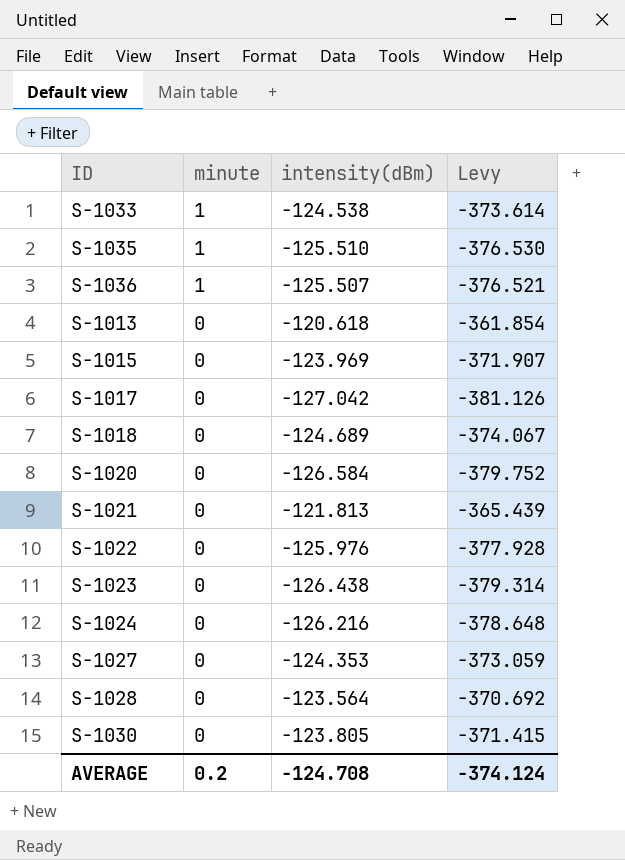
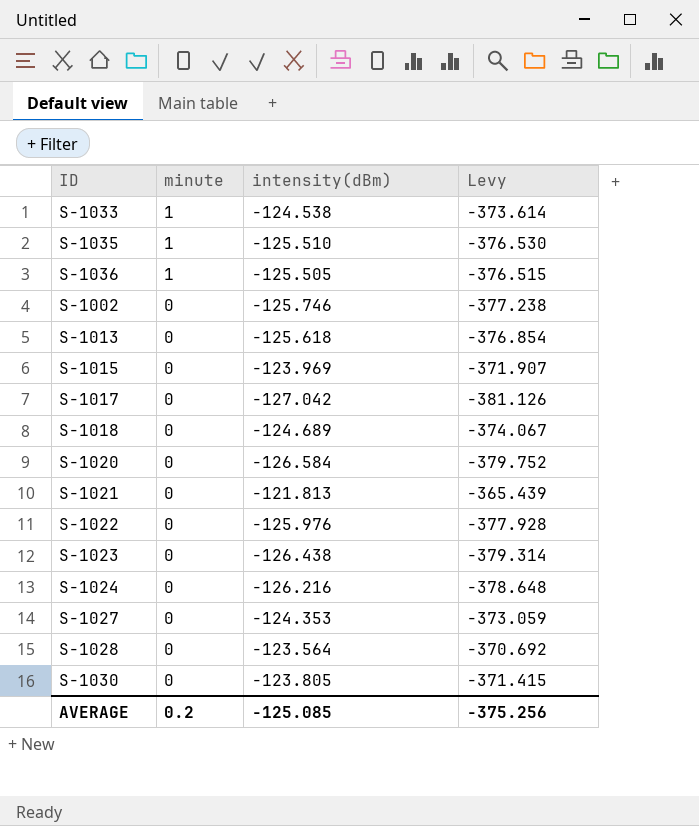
S-1036 | intensity(dBm): -125.507 -> -125.505
S-1036 | Levy: -376.521 -> -376.515
row S-1002: none -> 0 | -125.746 | -377.238
S-1013 | intensity(dBm): -120.618 -> -125.618
S-1013 | Levy: -361.854 -> -376.854
AVERAGE | intensity(dBm): -124.708 -> -125.085
AVERAGE | Levy: -374.124 -> -375.256

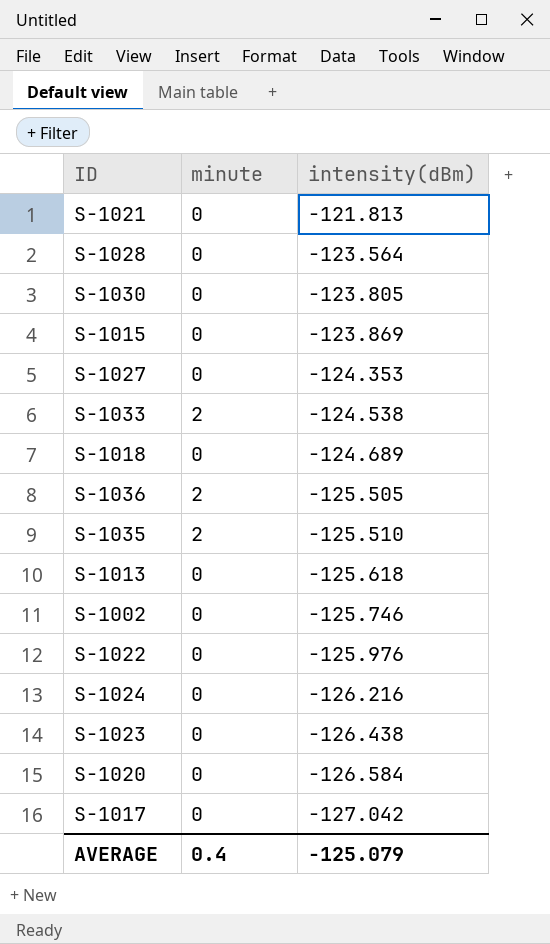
row order: minute descending -> intensity(dBm) descending
column Levy | formula: [intensity(dBm)] * 3 -> none
S-1015 | intensity(dBm): -123.969 -> -123.869
S-1033 | minute: 1 -> 2
S-1036 | minute: 1 -> 2
S-1035 | minute: 1 -> 2
AVERAGE | minute: 0.2 -> 0.4
AVERAGE | intensity(dBm): -125.085 -> -125.079

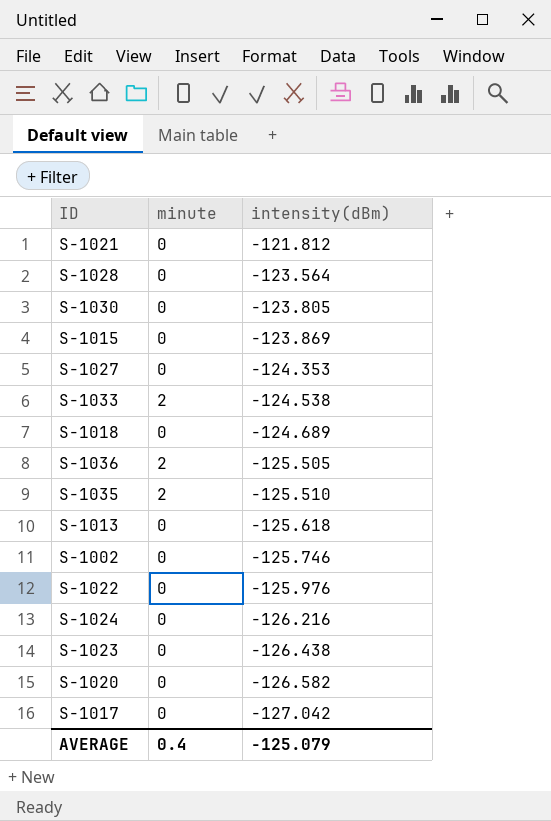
S-1021 | intensity(dBm): -121.813 -> -121.812
S-1020 | intensity(dBm): -126.584 -> -126.582

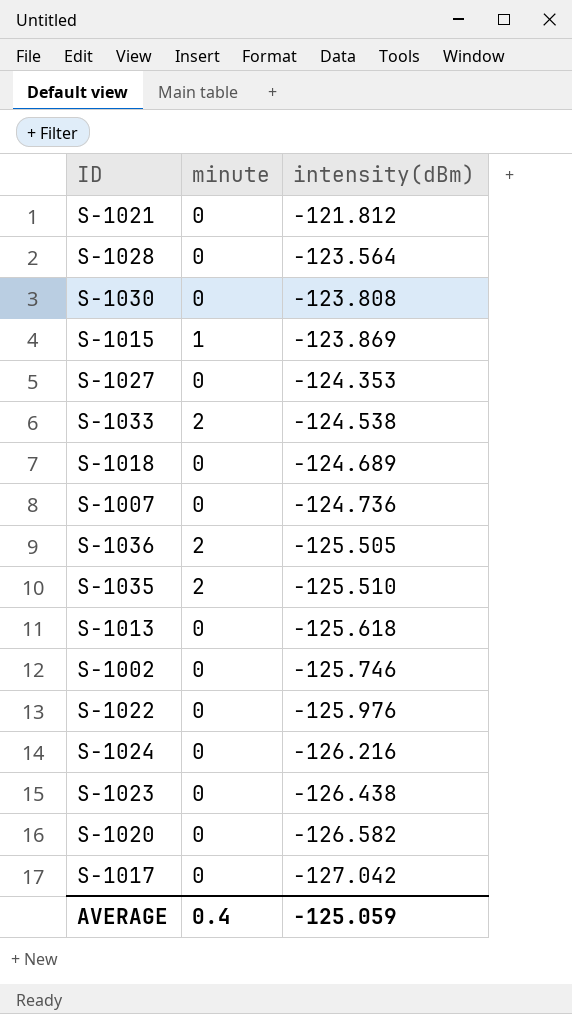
S-1030 | intensity(dBm): -123.805 -> -123.808
S-1015 | minute: 0 -> 1
row S-1007: none -> 0 | -124.736
AVERAGE | intensity(dBm): -125.079 -> -125.059

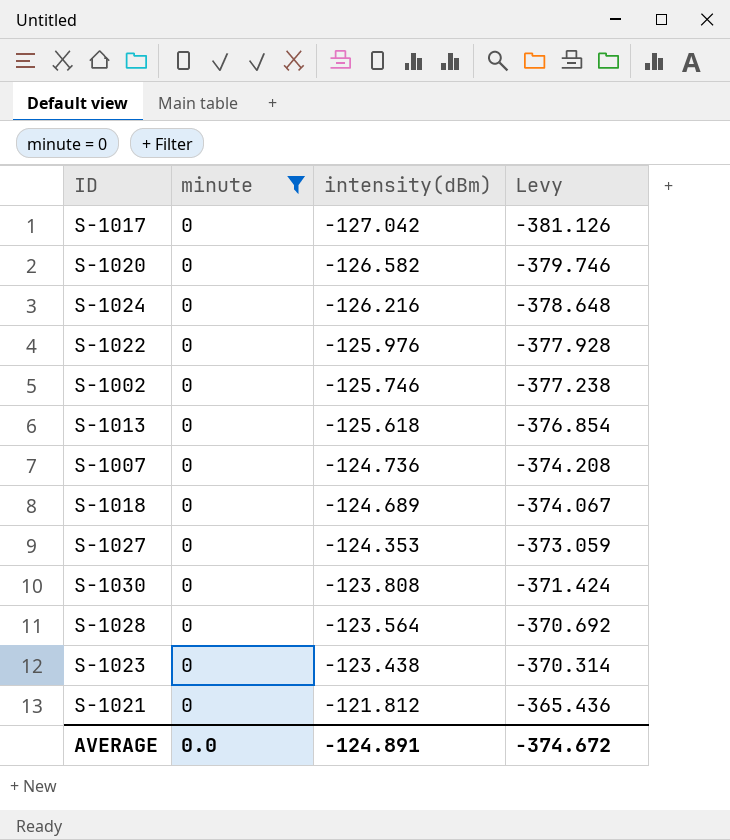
filter: none -> minute = 0
row order: intensity(dBm) descending -> intensity(dBm) ascending
column Levy | formula: none -> [intensity(dBm)] * 3
S-1023 | intensity(dBm): -126.438 -> -123.438
AVERAGE | minute: 0.4 -> 0.0
AVERAGE | intensity(dBm): -125.059 -> -124.891

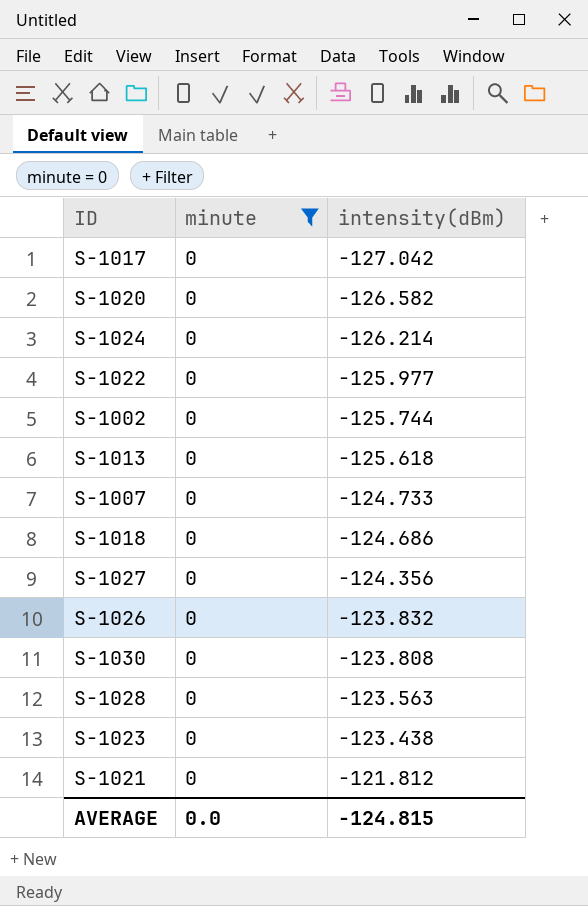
column Levy | formula: [intensity(dBm)] * 3 -> none
S-1024 | intensity(dBm): -126.216 -> -126.214
S-1022 | intensity(dBm): -125.976 -> -125.977
S-1002 | intensity(dBm): -125.746 -> -125.744
S-1007 | intensity(dBm): -124.736 -> -124.733
S-1018 | intensity(dBm): -124.689 -> -124.686
S-1027 | intensity(dBm): -124.353 -> -124.356
row S-1026: none -> 0 | -123.832
S-1028 | intensity(dBm): -123.564 -> -123.563
AVERAGE | intensity(dBm): -124.891 -> -124.815

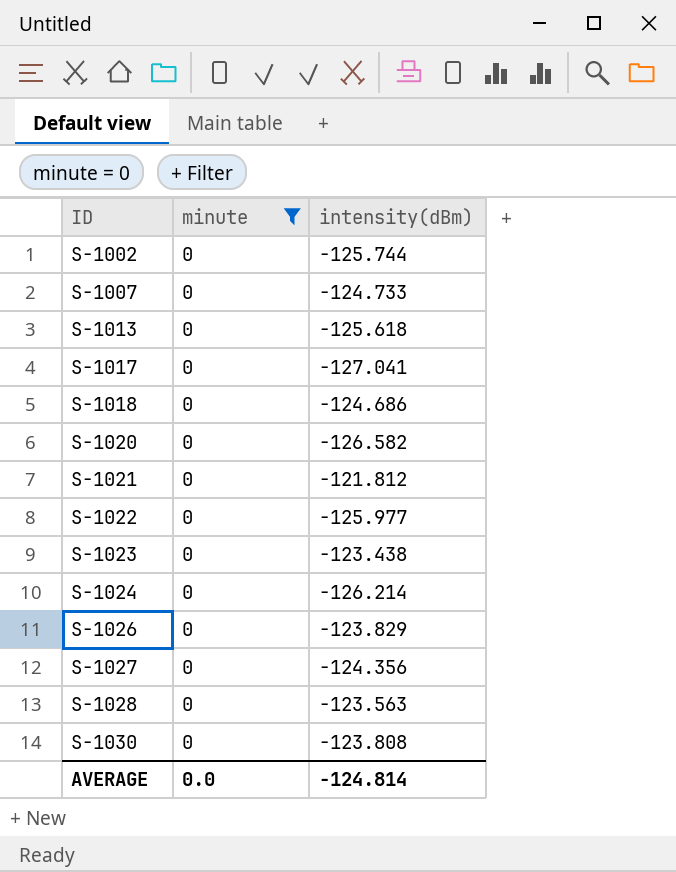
row order: intensity(dBm) ascending -> ID ascending
S-1017 | intensity(dBm): -127.042 -> -127.041
S-1026 | intensity(dBm): -123.832 -> -123.829
AVERAGE | intensity(dBm): -124.815 -> -124.814

